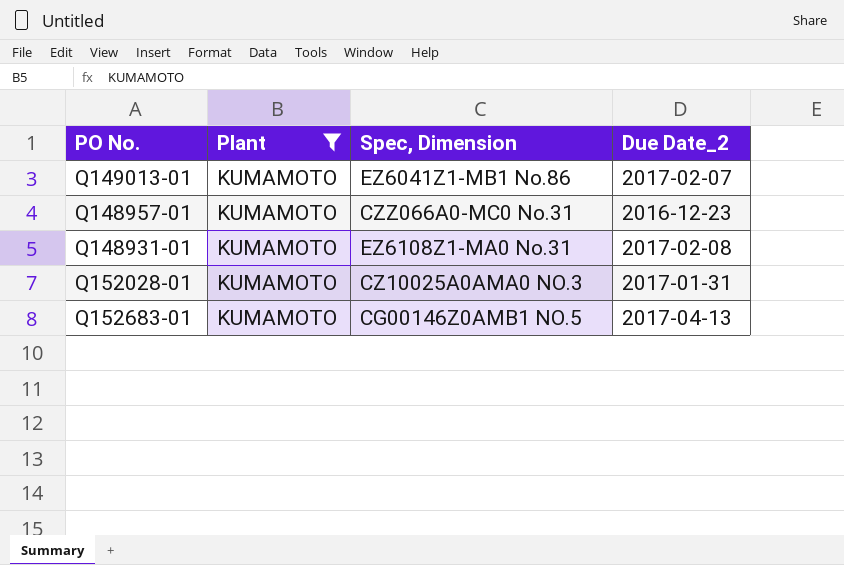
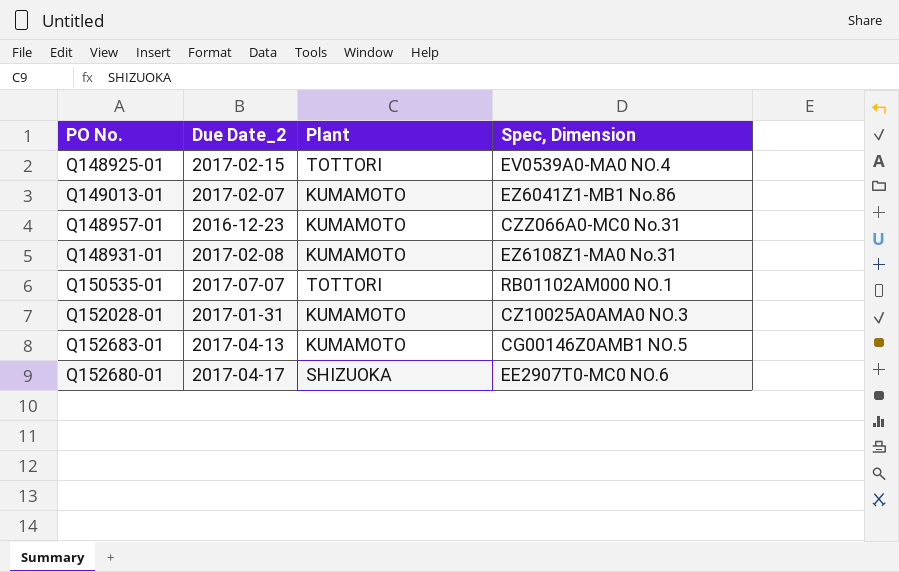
filter: Plant = KUMAMOTO -> none
column Due Date_2 | position: 4 -> 2

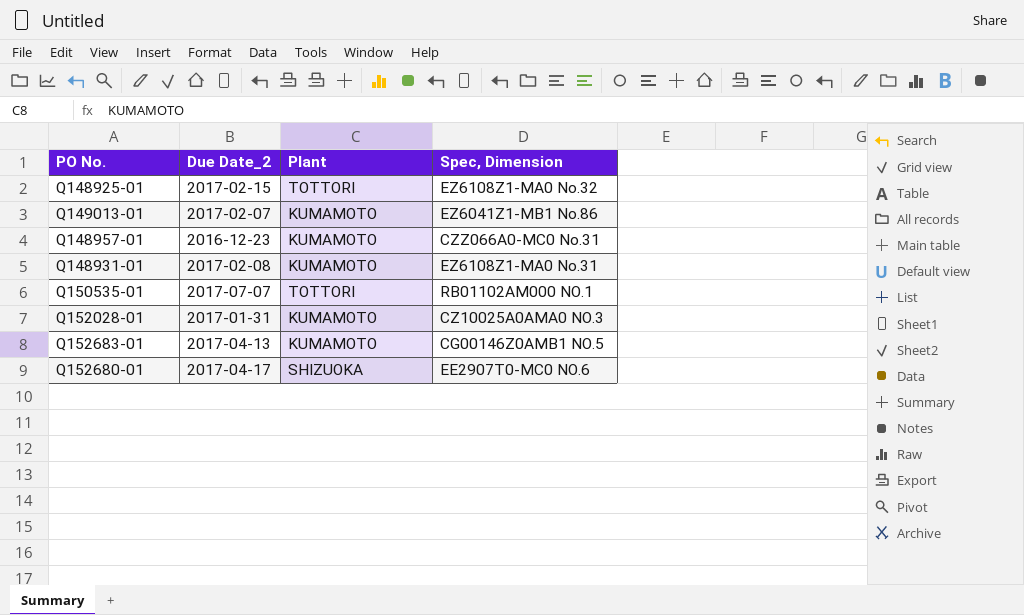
Q148925-01 | Spec, Dimension: EV0539A0-MA0 NO.4 -> EZ6108Z1-MA0 No.32

